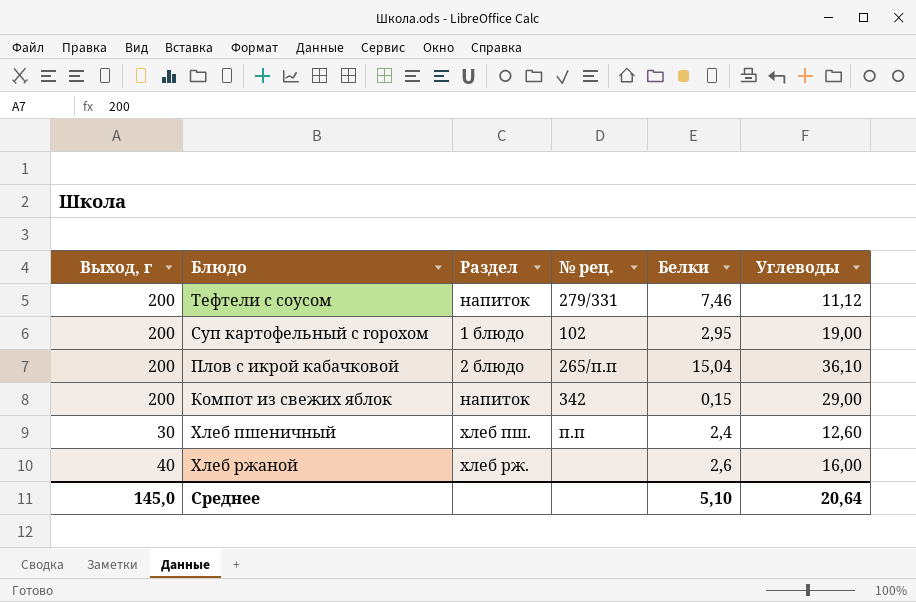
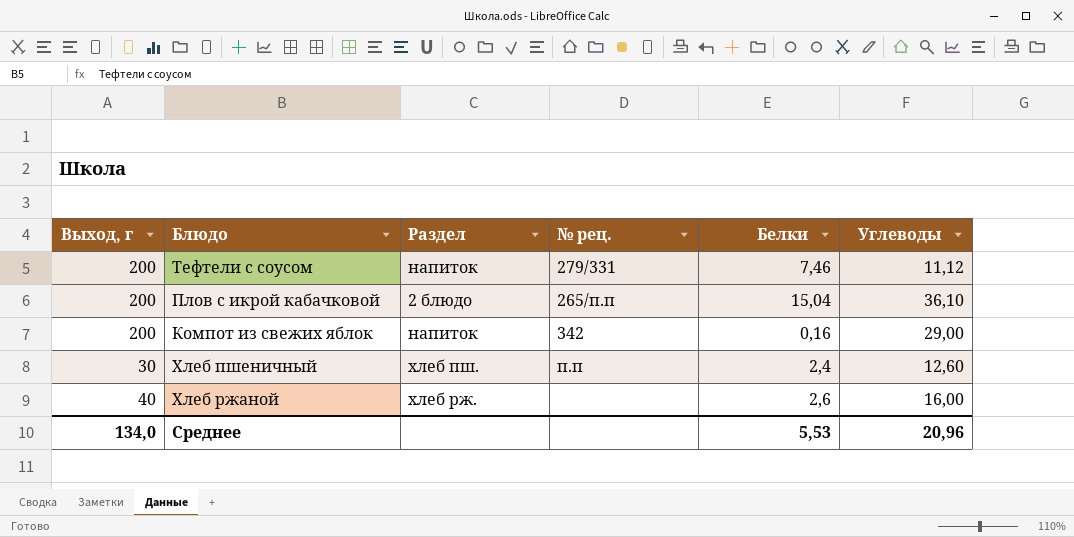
row Суп картофельный с горохом: 200 | 1 блюдо | 102 | 2,95 | 19,00 -> none
Компот из свежих яблок | Белки: 0,15 -> 0,16
Среднее | Выход, г: 145,0 -> 134,0
Среднее | Белки: 5,10 -> 5,53
Среднее | Углеводы: 20,64 -> 20,96

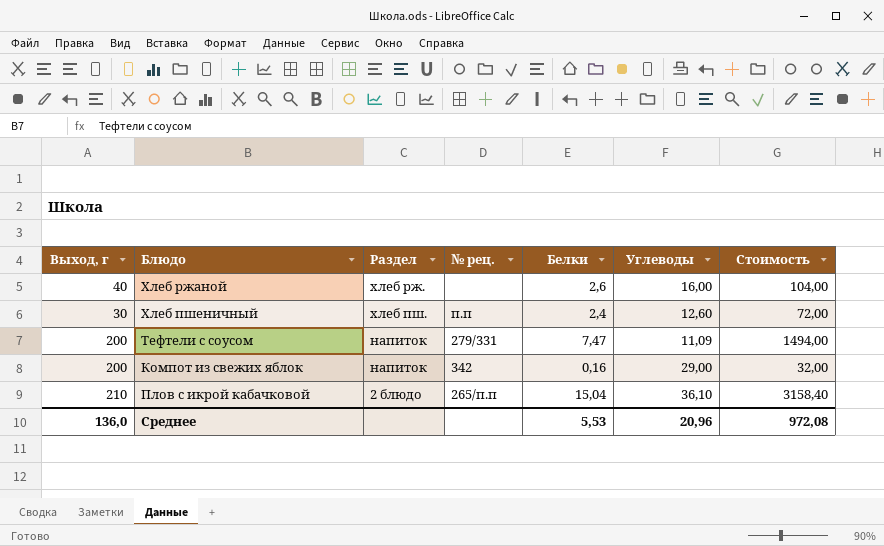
row order: none -> Раздел descending
column Стоимость | formula: none -> [Выход, г] * [Белки]
Тефтели с соусом | Белки: 7,46 -> 7,47
Тефтели с соусом | Углеводы: 11,12 -> 11,09
Плов с икрой кабачковой | Выход, г: 200 -> 210
Среднее | Выход, г: 134,0 -> 136,0

